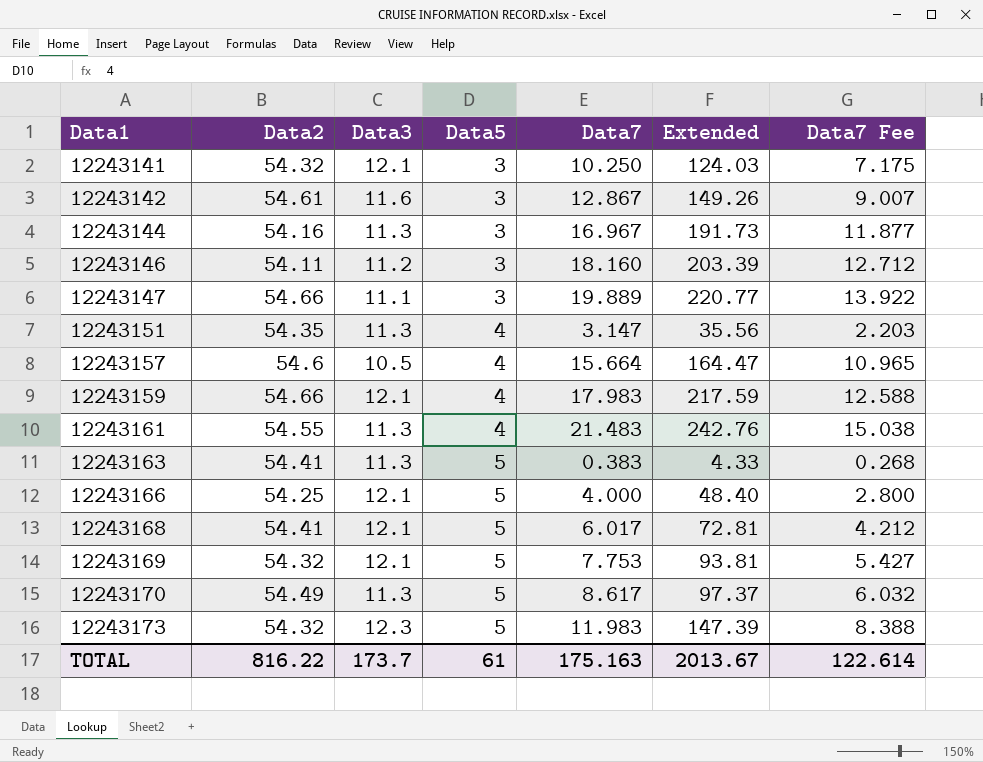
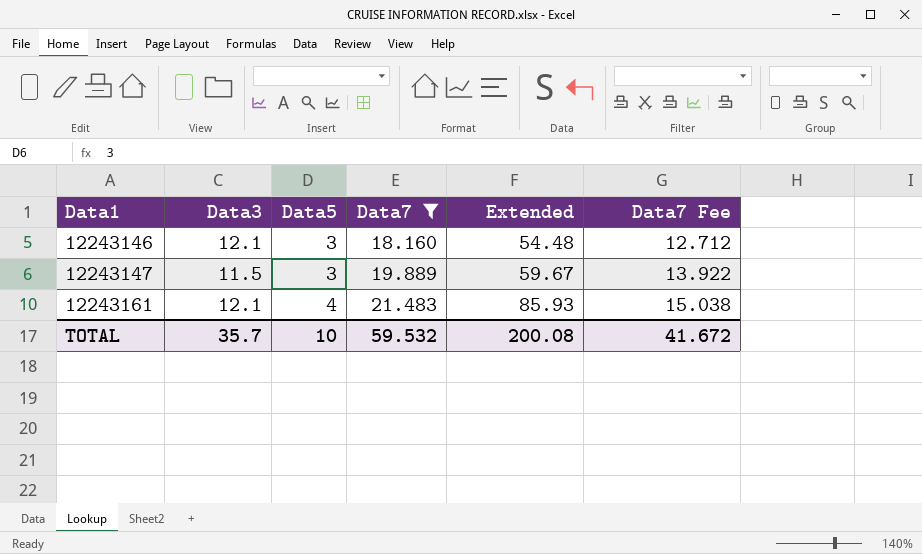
filter: none -> Data7 >= 18.160
column Data2 | position: 2 -> none
column Extended | formula: [Data3] * [Data7] -> [Data5] * [Data7]
12243146 | Data3: 11.2 -> 12.1
12243147 | Data3: 11.1 -> 11.5
12243161 | Data3: 11.3 -> 12.1
TOTAL | Data3: 173.7 -> 35.7
TOTAL | Data5: 61 -> 10
TOTAL | Data7: 175.163 -> 59.532
TOTAL | Extended: 2013.67 -> 200.08
TOTAL | Data7 Fee: 122.614 -> 41.672

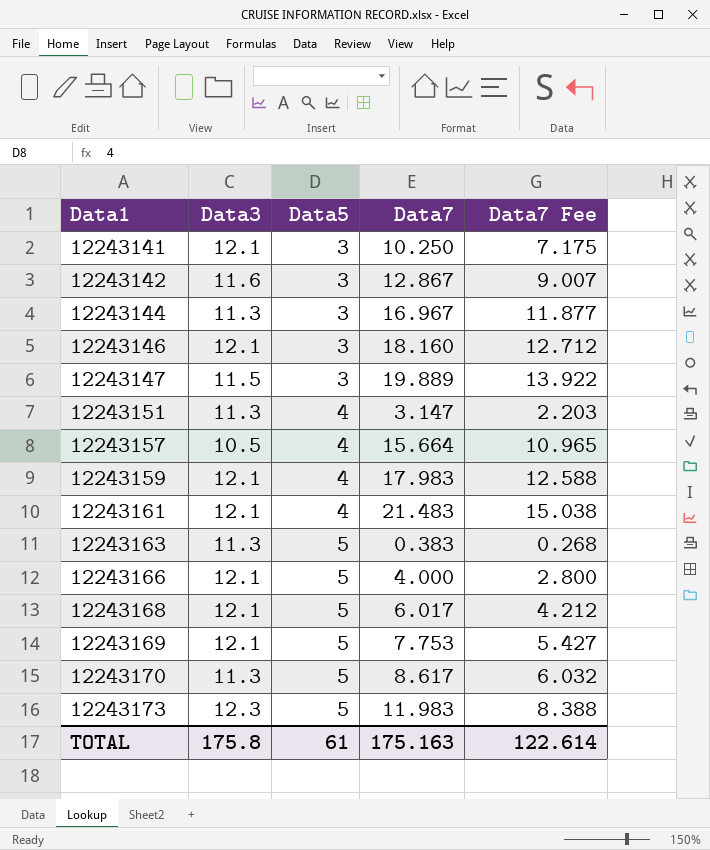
filter: Data7 >= 18.160 -> none
column Extended | formula: [Data5] * [Data7] -> none
TOTAL | Data3: 35.7 -> 175.8
TOTAL | Data5: 10 -> 61
TOTAL | Data7: 59.532 -> 175.163
TOTAL | Data7 Fee: 41.672 -> 122.614

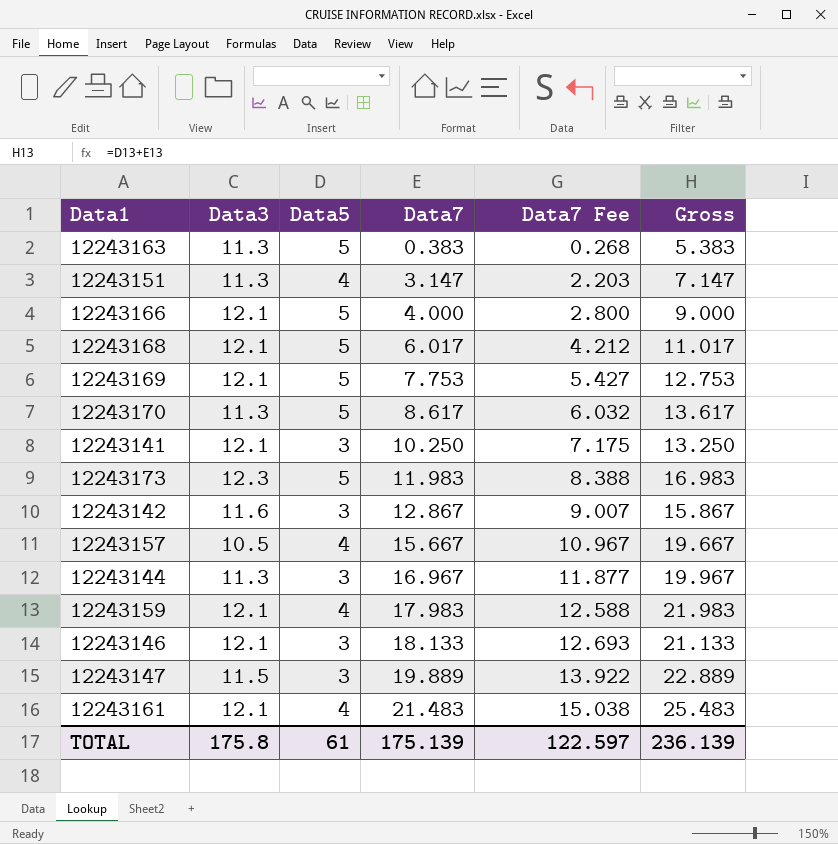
row order: Data1 ascending -> Data7 ascending
column Gross | formula: none -> [Data5] + [Data7]
12243157 | Data7: 15.664 -> 15.667
12243157 | Data7 Fee: 10.965 -> 10.967
12243146 | Data7: 18.160 -> 18.133
12243146 | Data7 Fee: 12.712 -> 12.693
TOTAL | Data7: 175.163 -> 175.139
TOTAL | Data7 Fee: 122.614 -> 122.597

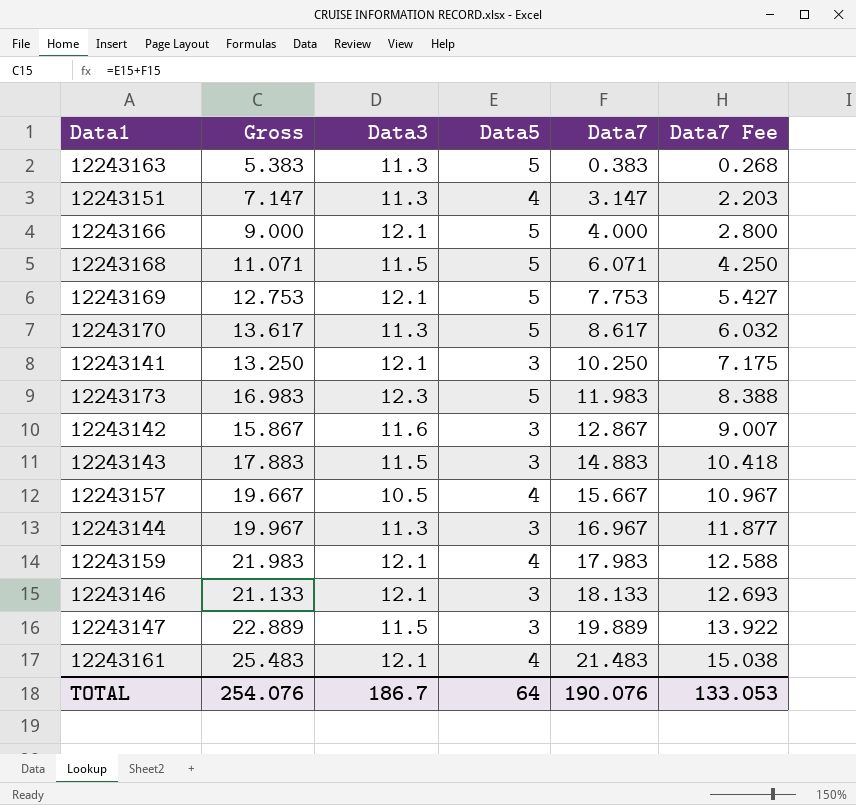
column Gross | position: 6 -> 2
12243168 | Gross: 11.017 -> 11.071
12243168 | Data3: 12.1 -> 11.5
12243168 | Data7: 6.017 -> 6.071
12243168 | Data7 Fee: 4.212 -> 4.250
row 12243143: none -> 17.883 | 11.5 | 3 | 14.883 | 10.418
TOTAL | Gross: 236.139 -> 254.076
TOTAL | Data3: 175.8 -> 186.7
TOTAL | Data5: 61 -> 64
TOTAL | Data7: 175.139 -> 190.076
TOTAL | Data7 Fee: 122.597 -> 133.053

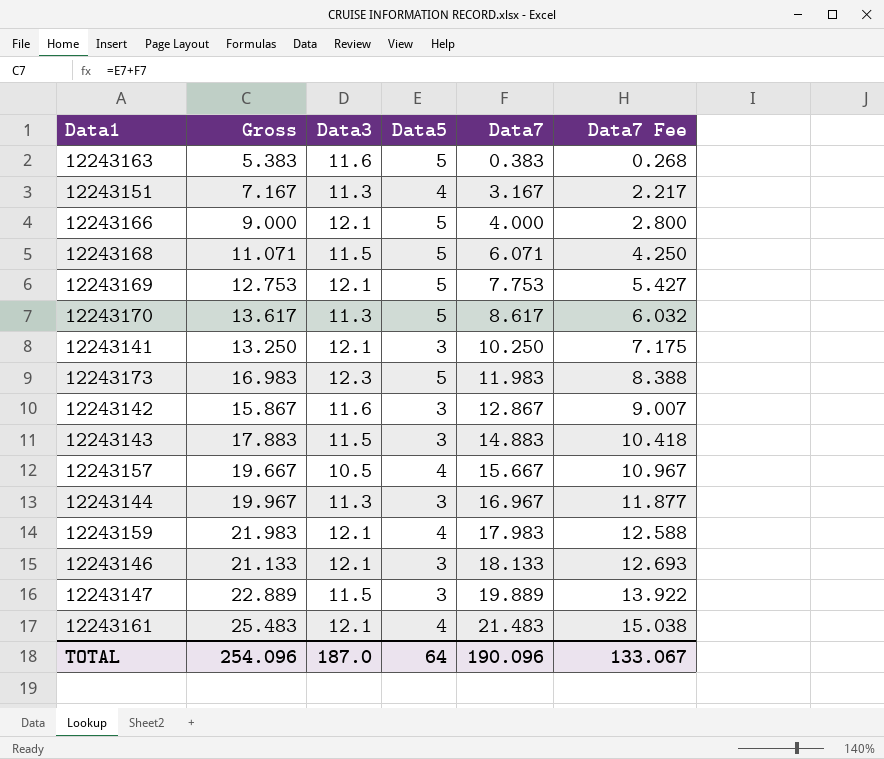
12243163 | Data3: 11.3 -> 11.6
12243151 | Gross: 7.147 -> 7.167
12243151 | Data7: 3.147 -> 3.167
12243151 | Data7 Fee: 2.203 -> 2.217
TOTAL | Gross: 254.076 -> 254.096
TOTAL | Data3: 186.7 -> 187.0
TOTAL | Data7: 190.076 -> 190.096
TOTAL | Data7 Fee: 133.053 -> 133.067

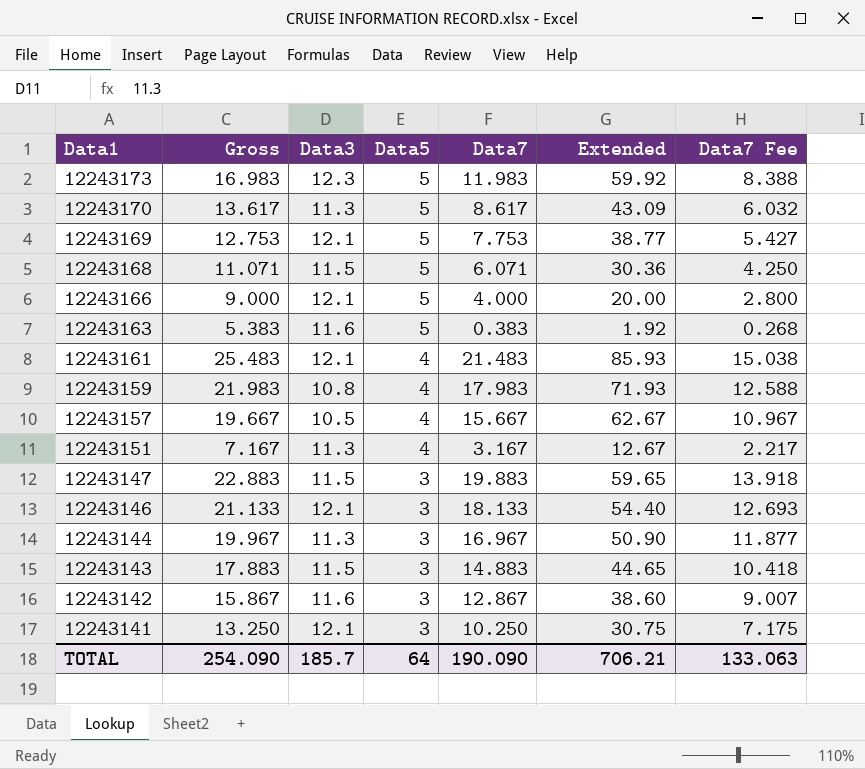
row order: Data7 ascending -> Data1 descending
column Extended | formula: none -> [Data5] * [Data7]
12243159 | Data3: 12.1 -> 10.8
12243147 | Gross: 22.889 -> 22.883
12243147 | Data7: 19.889 -> 19.883
12243147 | Data7 Fee: 13.922 -> 13.918
TOTAL | Gross: 254.096 -> 254.090
TOTAL | Data3: 187.0 -> 185.7
TOTAL | Data7: 190.096 -> 190.090
TOTAL | Data7 Fee: 133.067 -> 133.063

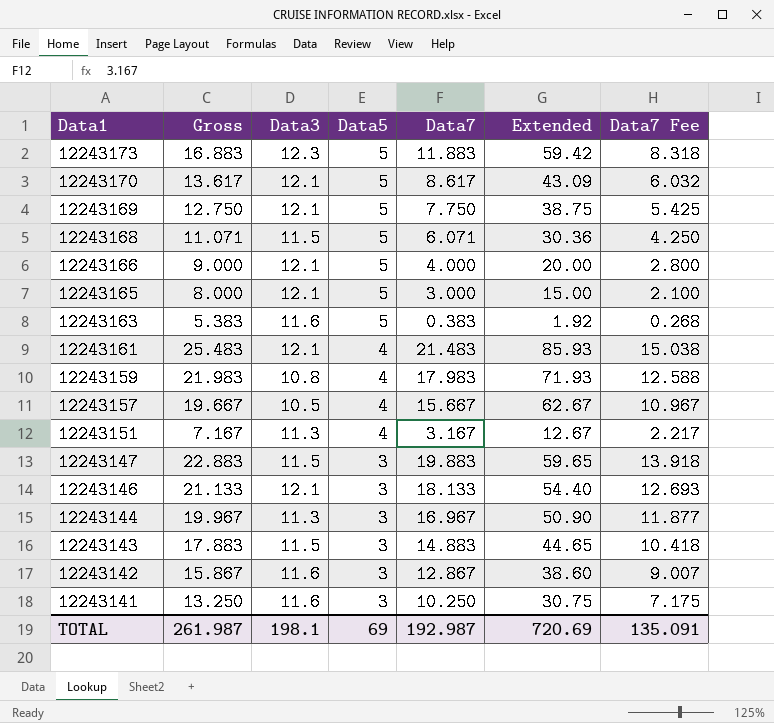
12243173 | Gross: 16.983 -> 16.883
12243173 | Data7: 11.983 -> 11.883
12243173 | Extended: 59.92 -> 59.42
12243173 | Data7 Fee: 8.388 -> 8.318
12243170 | Data3: 11.3 -> 12.1
12243169 | Gross: 12.753 -> 12.750
12243169 | Data7: 7.753 -> 7.750
12243169 | Extended: 38.77 -> 38.75
12243169 | Data7 Fee: 5.427 -> 5.425
row 12243165: none -> 8.000 | 12.1 | 5 | 3.000 | 15.00 | 2.100
12243141 | Data3: 12.1 -> 11.6
TOTAL | Gross: 254.090 -> 261.987
TOTAL | Data3: 185.7 -> 198.1
TOTAL | Data5: 64 -> 69
TOTAL | Data7: 190.090 -> 192.987
TOTAL | Extended: 706.21 -> 720.69
TOTAL | Data7 Fee: 133.063 -> 135.091

